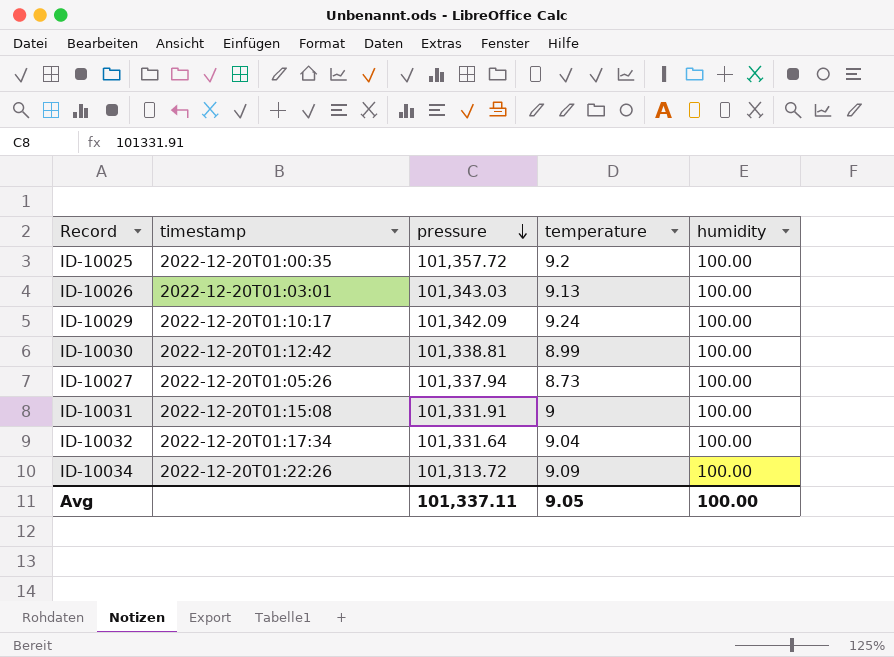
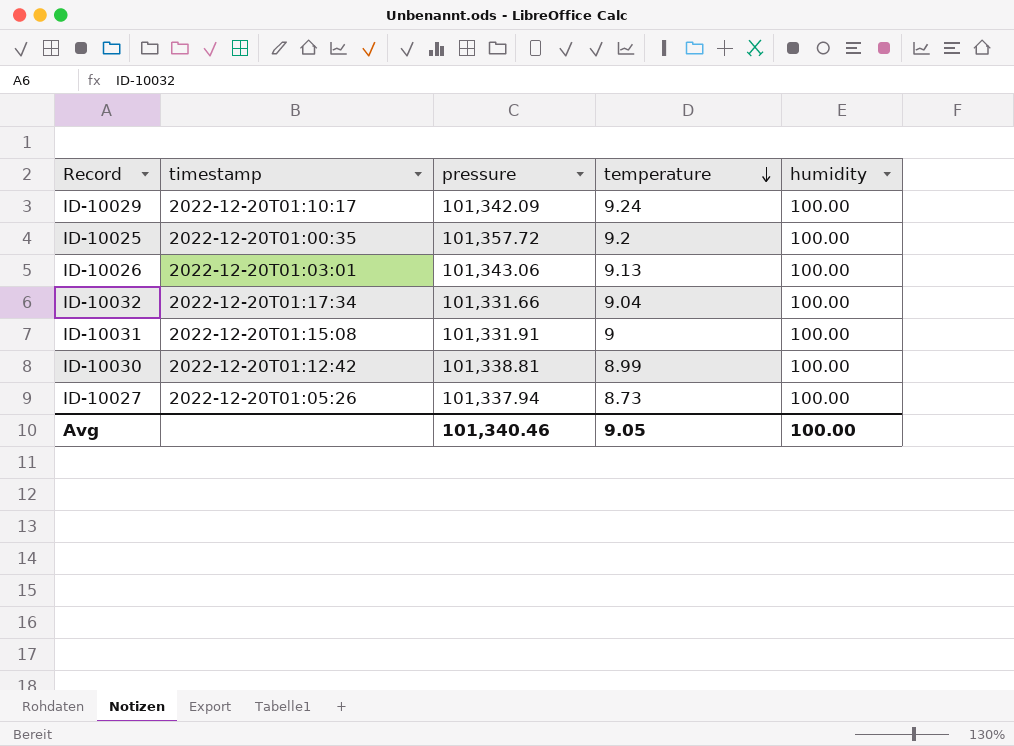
row order: pressure descending -> temperature descending
row ID-10034: 2022-12-20T01:22:26 | 101,313.72 | 9.09 | 100.00 -> none
ID-10026 | pressure: 101,343.03 -> 101,343.06
ID-10032 | pressure: 101,331.64 -> 101,331.66
Avg | pressure: 101,337.11 -> 101,340.46

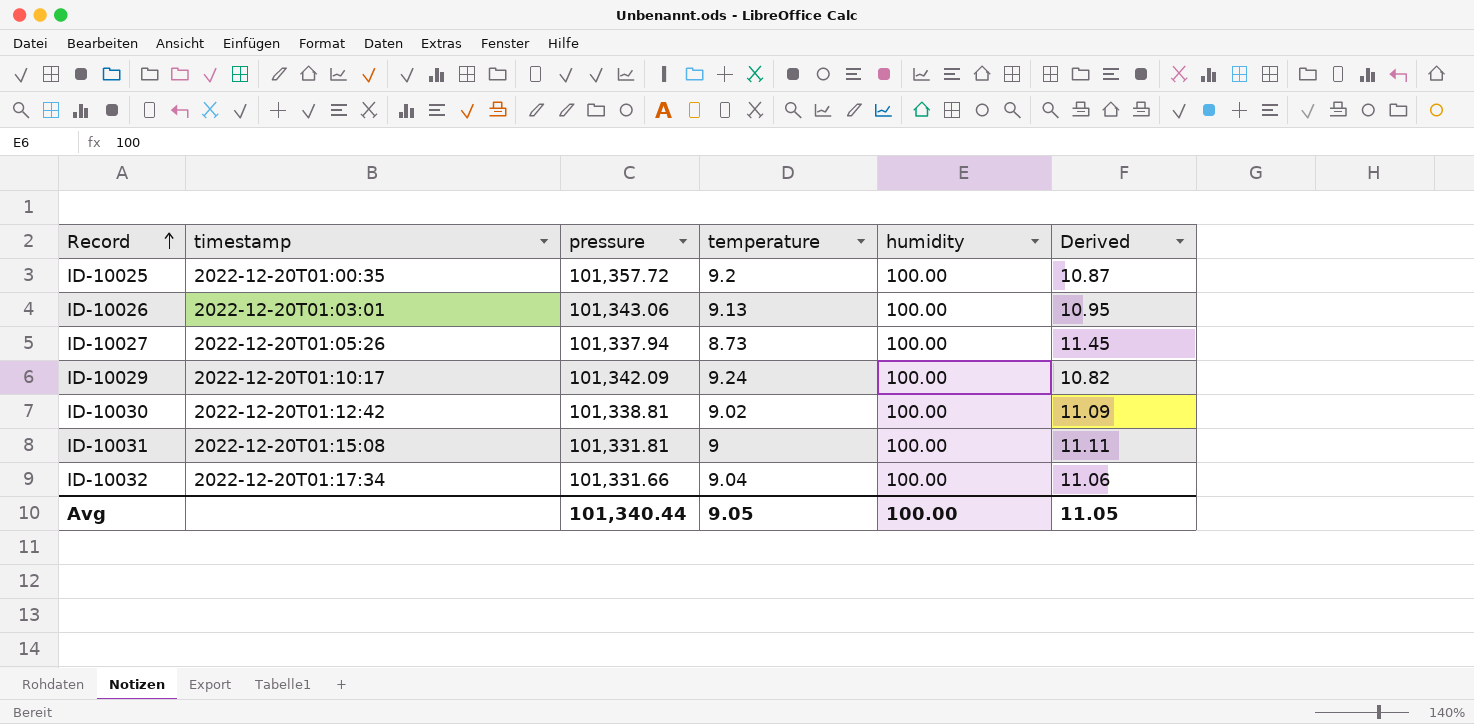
row order: temperature descending -> Record ascending
column Derived | formula: none -> [humidity] / [temperature]
ID-10030 | temperature: 8.99 -> 9.02
ID-10031 | pressure: 101,331.91 -> 101,331.81
Avg | pressure: 101,340.46 -> 101,340.44

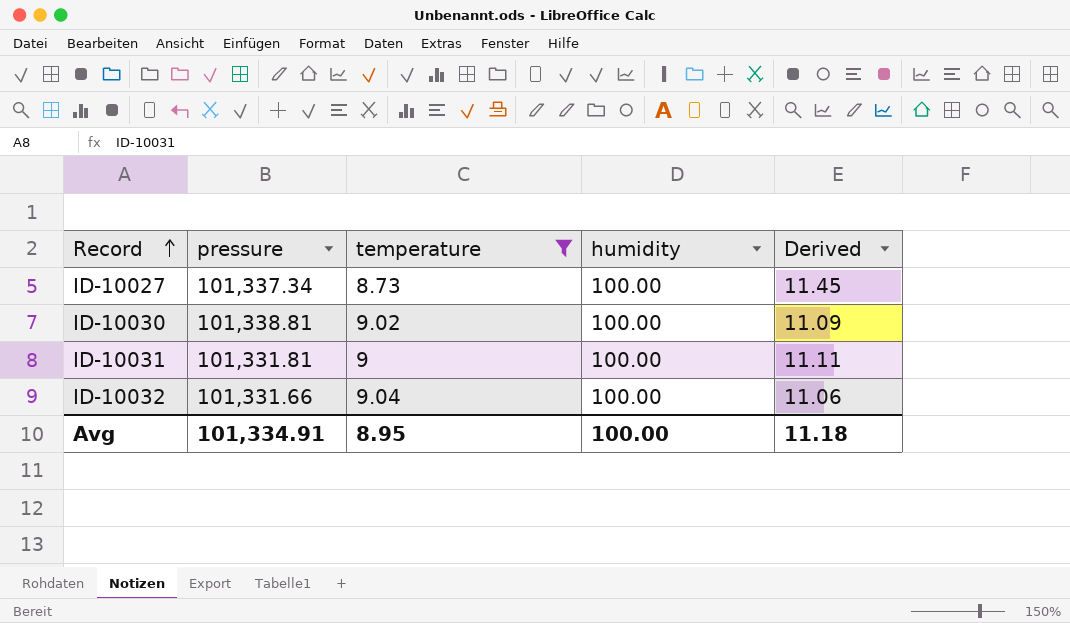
filter: none -> temperature <= 9.04
column timestamp | position: 2 -> none
ID-10027 | pressure: 101,337.94 -> 101,337.34
Avg | pressure: 101,340.44 -> 101,334.91
Avg | temperature: 9.05 -> 8.95
Avg | Derived: 11.05 -> 11.18

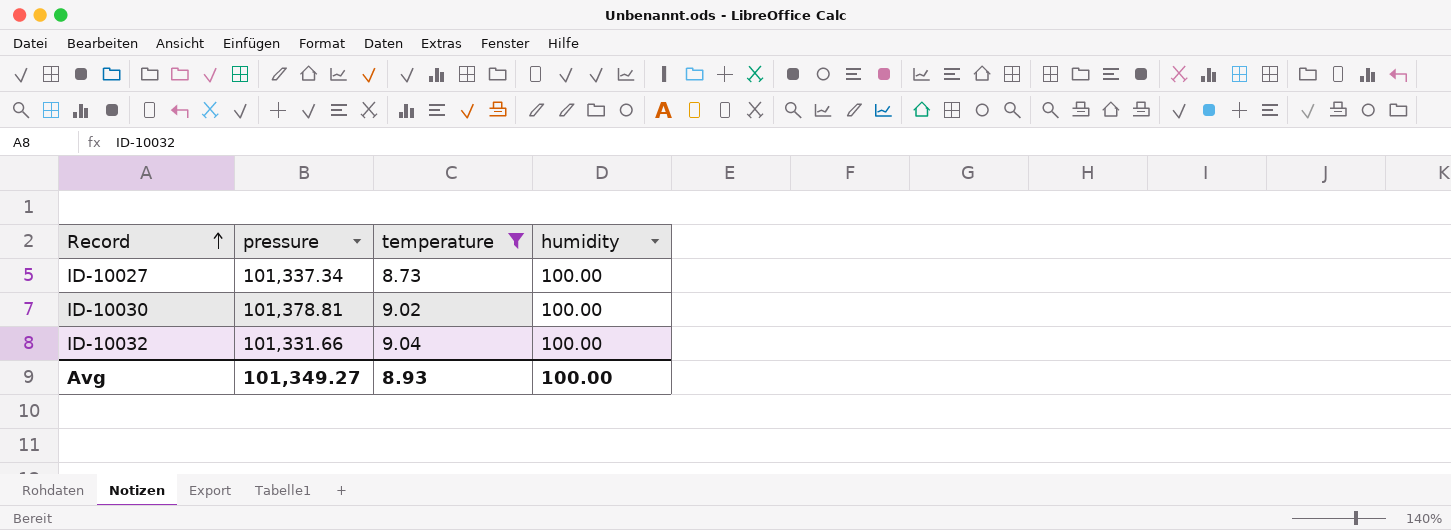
column Derived | formula: [humidity] / [temperature] -> none
row ID-10031: 101,331.81 | 9 | 100.00 | 11.11 -> none
ID-10030 | pressure: 101,338.81 -> 101,378.81
Avg | pressure: 101,334.91 -> 101,349.27
Avg | temperature: 8.95 -> 8.93

